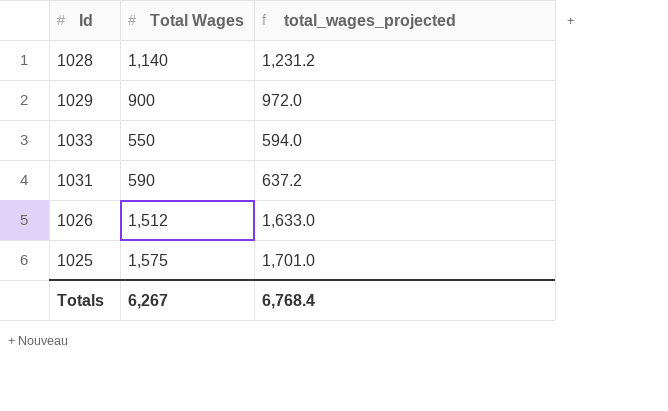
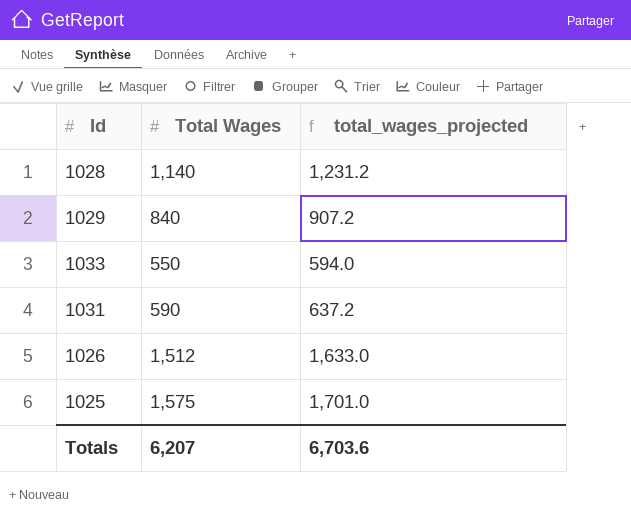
1029 | Total Wages: 900 -> 840
1029 | total_wages_projected: 972.0 -> 907.2
Totals | Total Wages: 6,267 -> 6,207
Totals | total_wages_projected: 6,768.4 -> 6,703.6

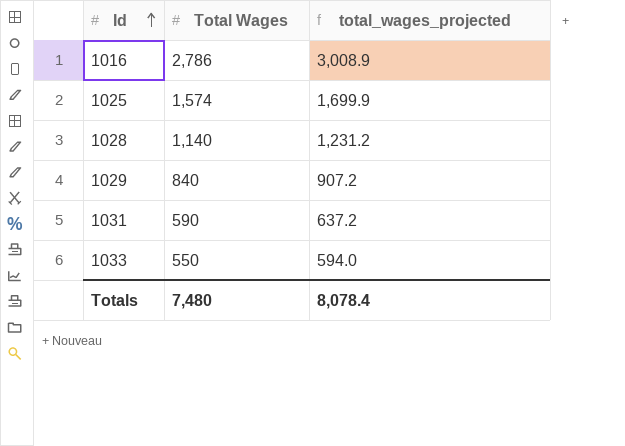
row order: none -> Id ascending
row 1026: 1,512 | 1,633.0 -> none
row 1016: none -> 2,786 | 3,008.9
1025 | Total Wages: 1,575 -> 1,574
1025 | total_wages_projected: 1,701.0 -> 1,699.9
Totals | Total Wages: 6,207 -> 7,480
Totals | total_wages_projected: 6,703.6 -> 8,078.4

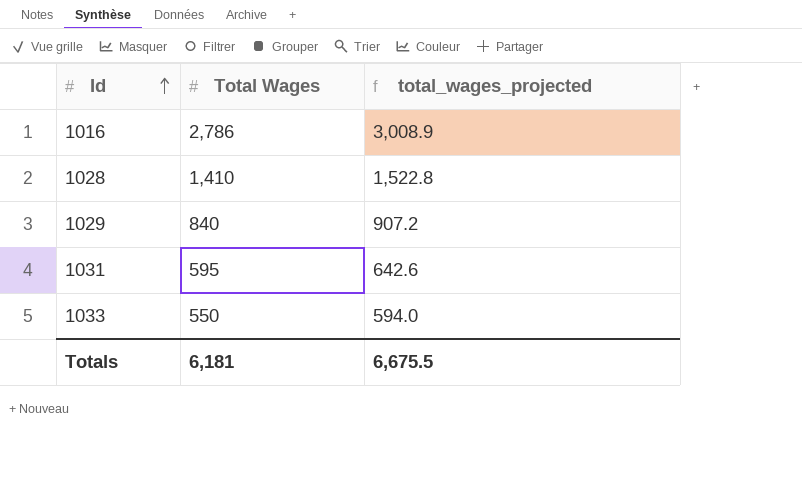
row 1025: 1,574 | 1,699.9 -> none
1028 | Total Wages: 1,140 -> 1,410
1028 | total_wages_projected: 1,231.2 -> 1,522.8
1031 | Total Wages: 590 -> 595
1031 | total_wages_projected: 637.2 -> 642.6
Totals | Total Wages: 7,480 -> 6,181
Totals | total_wages_projected: 8,078.4 -> 6,675.5

